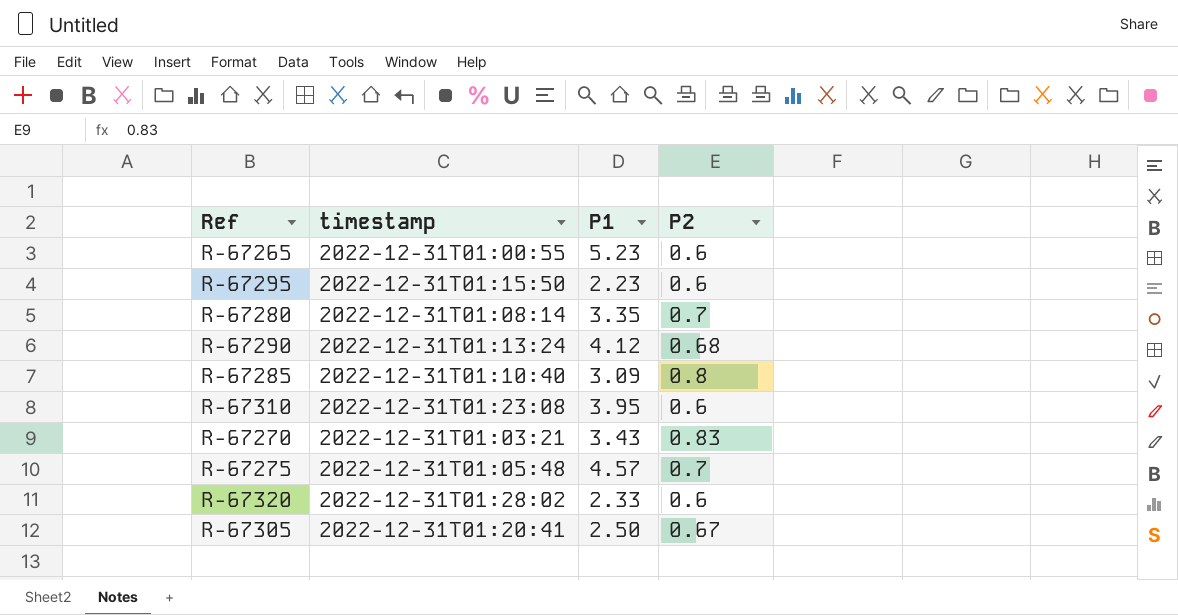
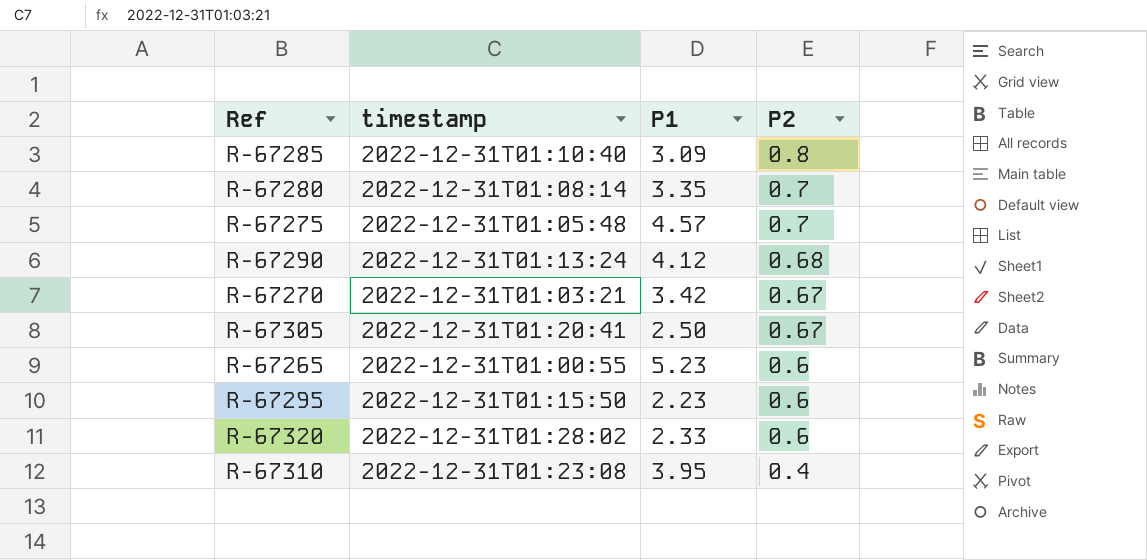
row order: none -> P2 descending
R-67270 | P1: 3.43 -> 3.42
R-67270 | P2: 0.83 -> 0.67
R-67310 | P2: 0.6 -> 0.4

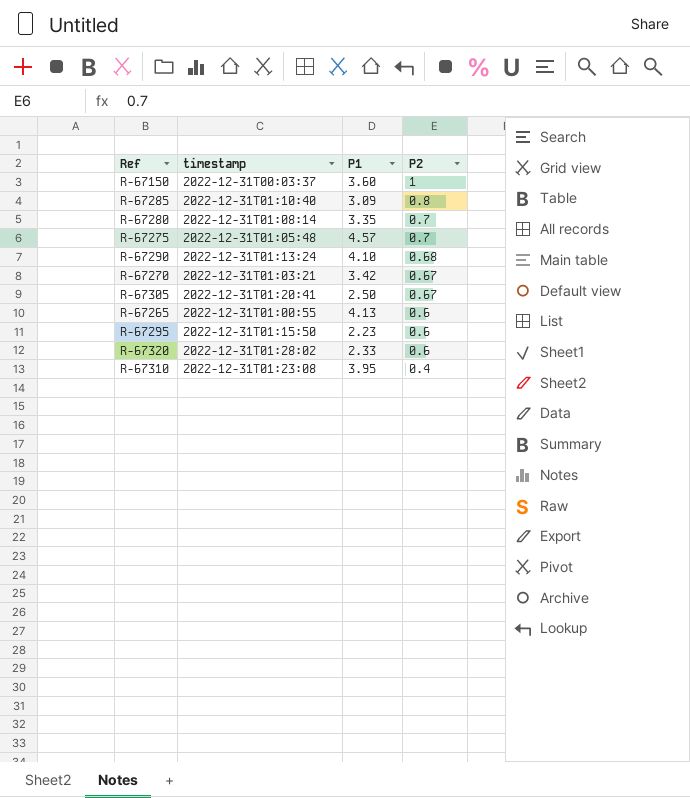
row R-67150: none -> 2022-12-31T00:03:37 | 3.60 | 1
R-67290 | P1: 4.12 -> 4.10
R-67265 | P1: 5.23 -> 4.13

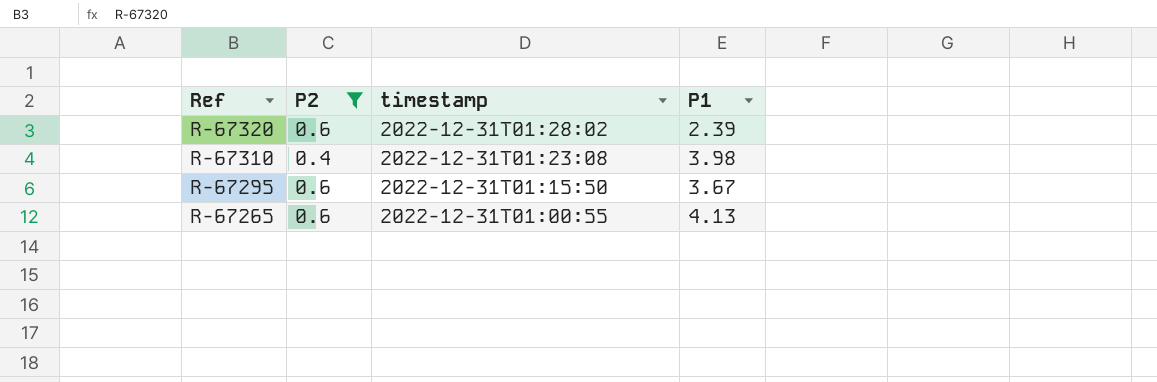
filter: none -> P2 <= 0.6
row order: P2 descending -> Ref descending
column P2 | position: 4 -> 2
R-67320 | P1: 2.33 -> 2.39
R-67310 | P1: 3.95 -> 3.98
R-67295 | P1: 2.23 -> 3.67

